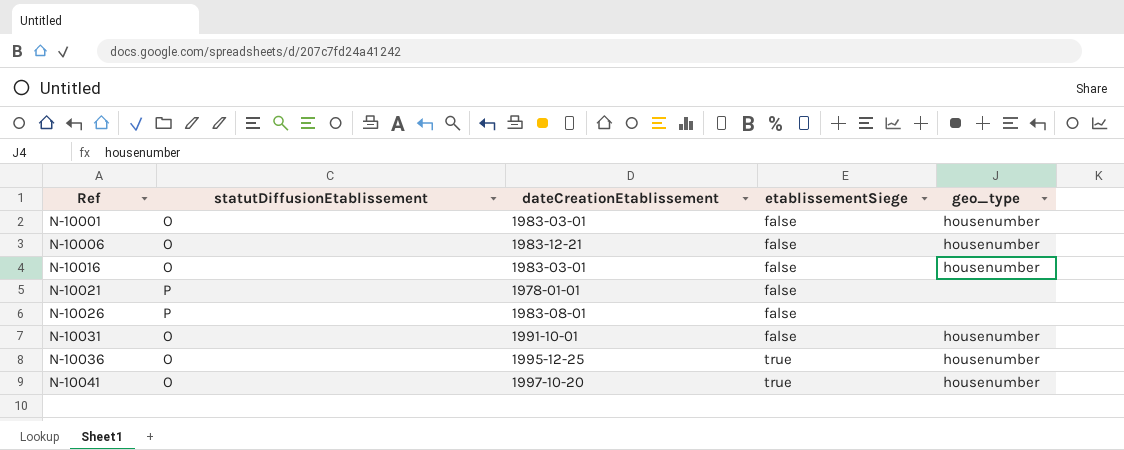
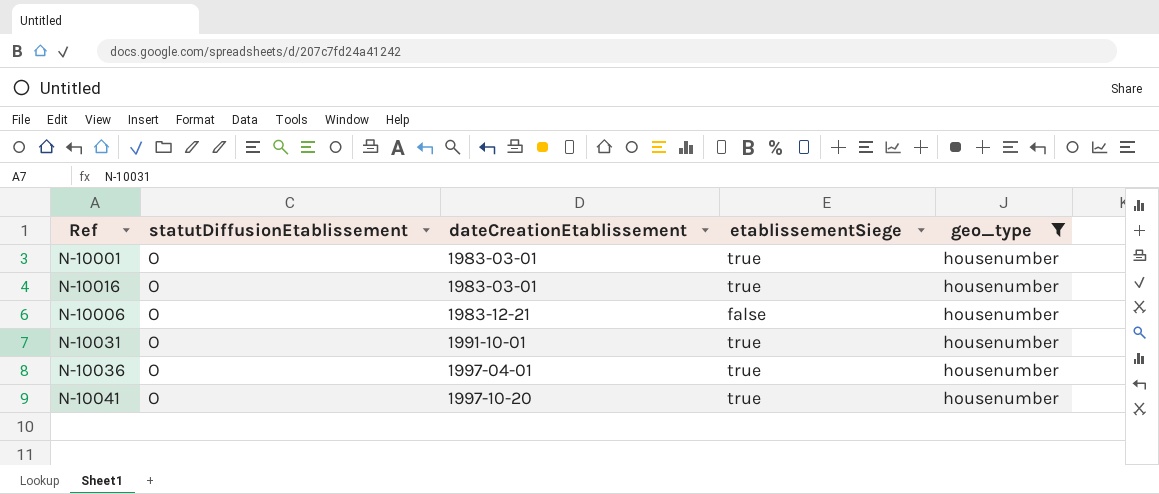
filter: none -> geo_type = housenumber
row order: Ref ascending -> dateCreationEtablissement ascending
N-10001 | etablissementSiege: false -> true
N-10016 | etablissementSiege: false -> true
N-10031 | etablissementSiege: false -> true
N-10036 | dateCreationEtablissement: 1995-12-25 -> 1997-04-01

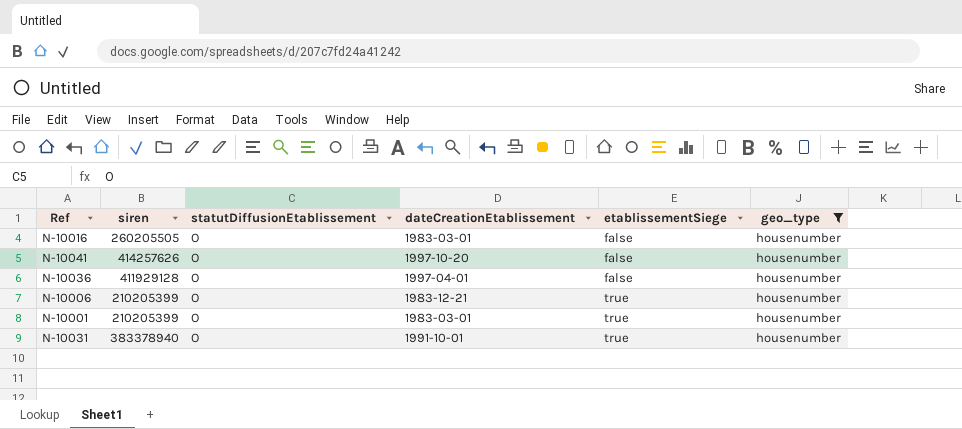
row order: dateCreationEtablissement ascending -> etablissementSiege ascending
column siren | position: none -> 2
N-10016 | etablissementSiege: true -> false
N-10041 | etablissementSiege: true -> false
N-10036 | etablissementSiege: true -> false
N-10006 | etablissementSiege: false -> true

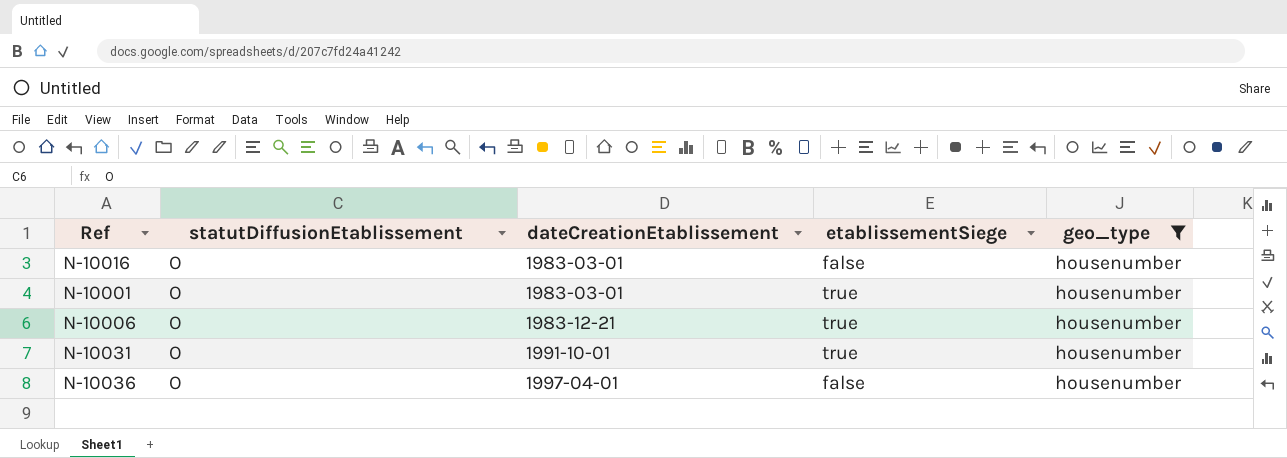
row order: etablissementSiege ascending -> dateCreationEtablissement ascending
column siren | position: 2 -> none
row N-10041: 414257626 | O | 1997-10-20 | false | housenumber -> none

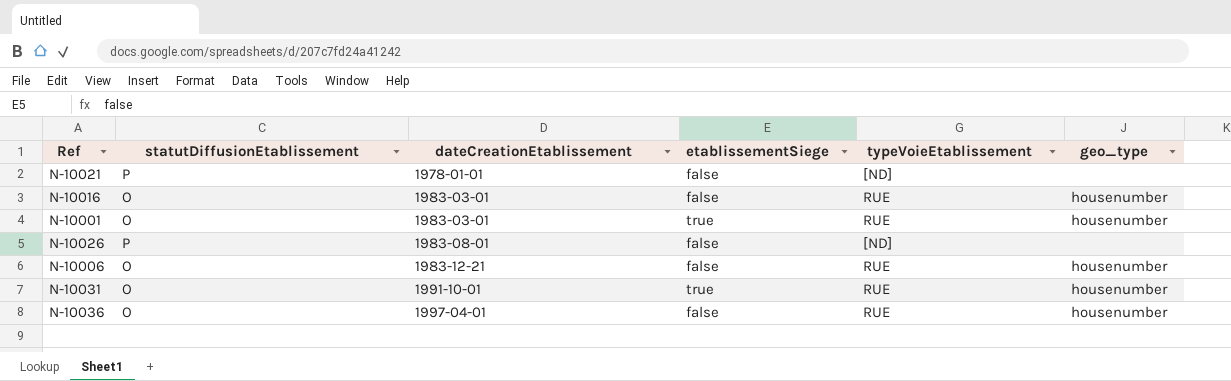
filter: geo_type = housenumber -> none
column typeVoieEtablissement | position: none -> 5
N-10006 | etablissementSiege: true -> false

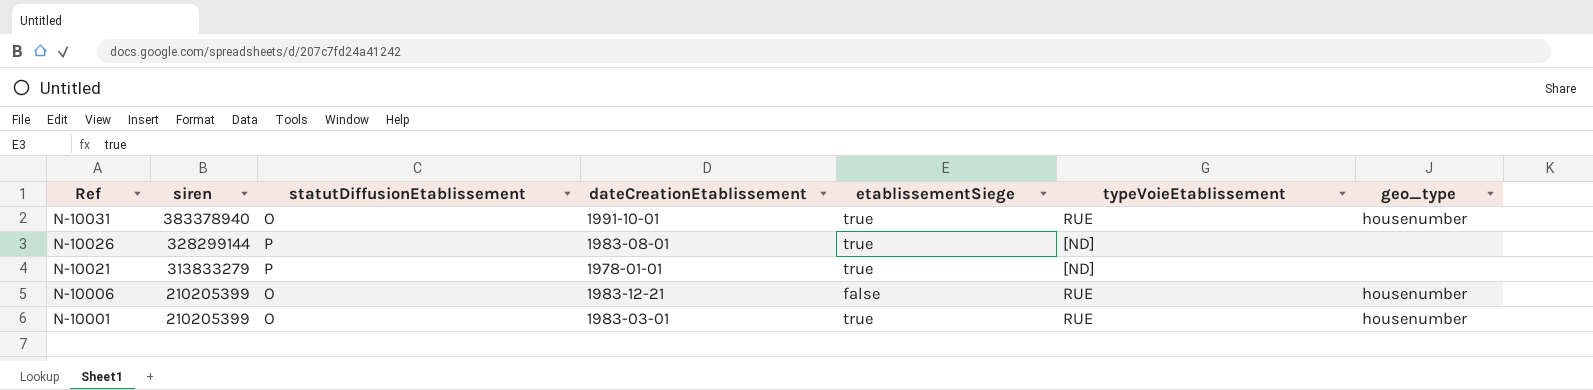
row order: dateCreationEtablissement ascending -> Ref descending
column siren | position: none -> 2
row N-10016: O | 1983-03-01 | false | RUE | housenumber -> none
row N-10036: O | 1997-04-01 | false | RUE | housenumber -> none
N-10026 | etablissementSiege: false -> true
N-10021 | etablissementSiege: false -> true

